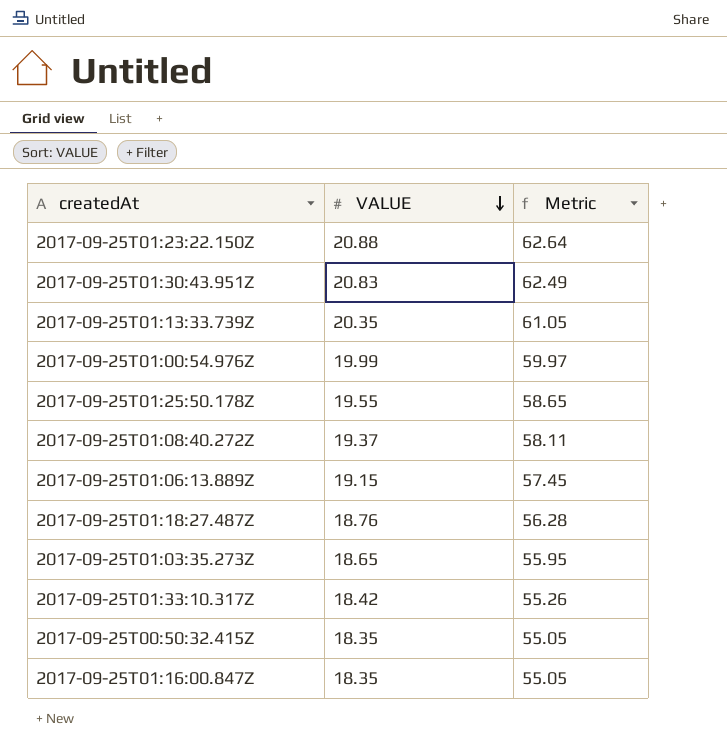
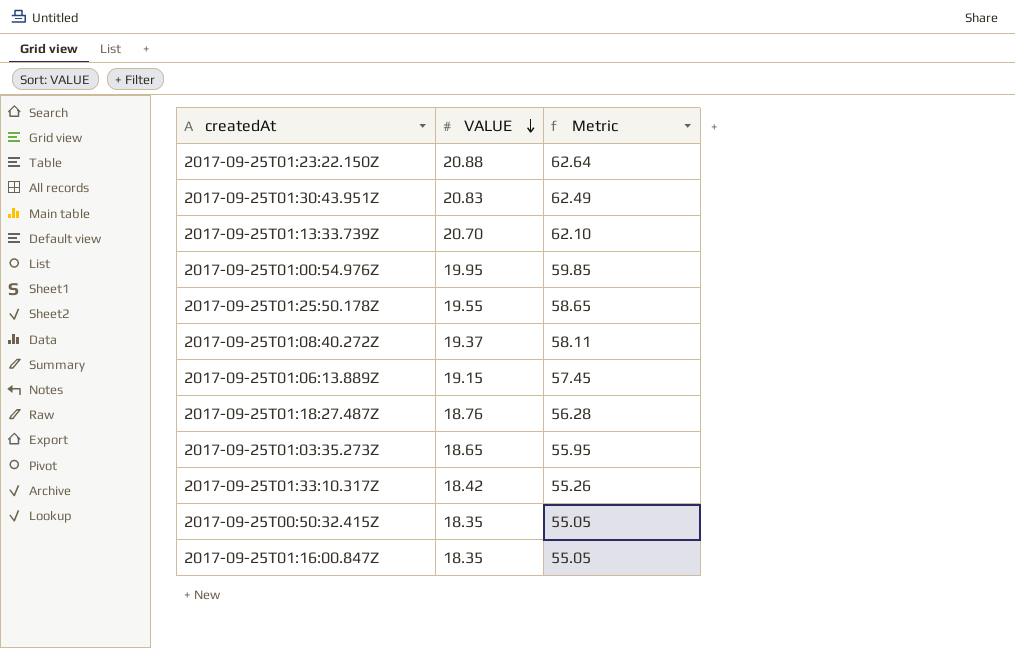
2017-09-25T01:13:33.739Z | VALUE: 20.35 -> 20.70
2017-09-25T01:13:33.739Z | Metric: 61.05 -> 62.10
2017-09-25T01:00:54.976Z | VALUE: 19.99 -> 19.95
2017-09-25T01:00:54.976Z | Metric: 59.97 -> 59.85

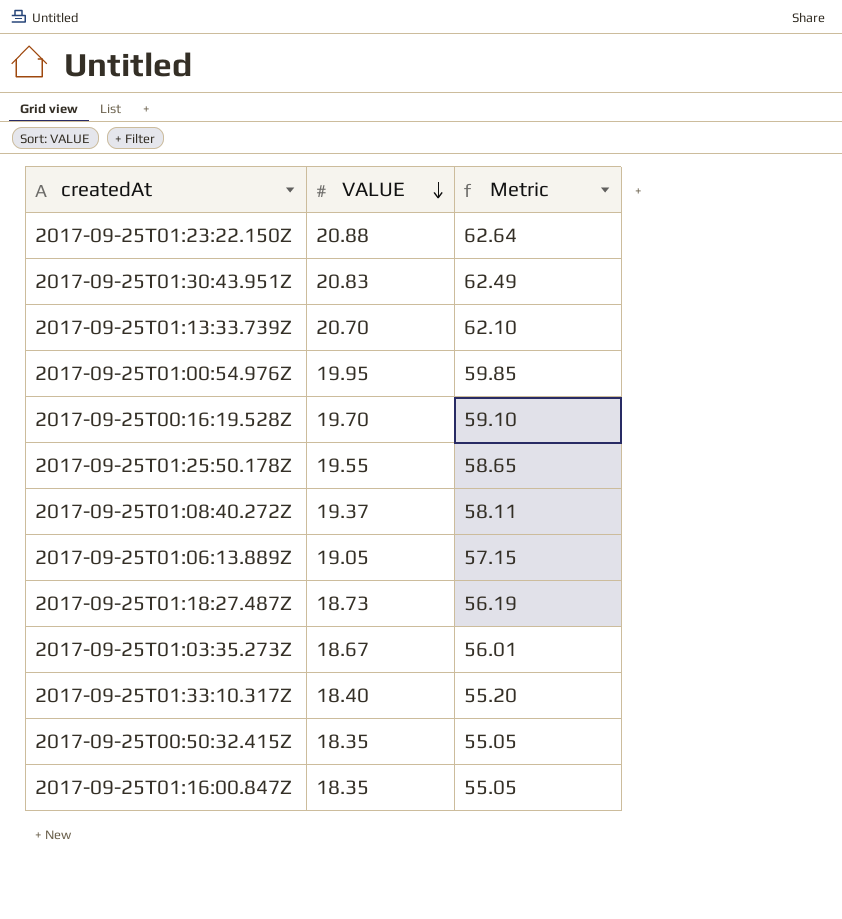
row 2017-09-25T00:16:19.528Z: none -> 19.70 | 59.10
2017-09-25T01:06:13.889Z | VALUE: 19.15 -> 19.05
2017-09-25T01:06:13.889Z | Metric: 57.45 -> 57.15
2017-09-25T01:18:27.487Z | VALUE: 18.76 -> 18.73
2017-09-25T01:18:27.487Z | Metric: 56.28 -> 56.19
2017-09-25T01:03:35.273Z | VALUE: 18.65 -> 18.67
2017-09-25T01:03:35.273Z | Metric: 55.95 -> 56.01
2017-09-25T01:33:10.317Z | VALUE: 18.42 -> 18.40
2017-09-25T01:33:10.317Z | Metric: 55.26 -> 55.20

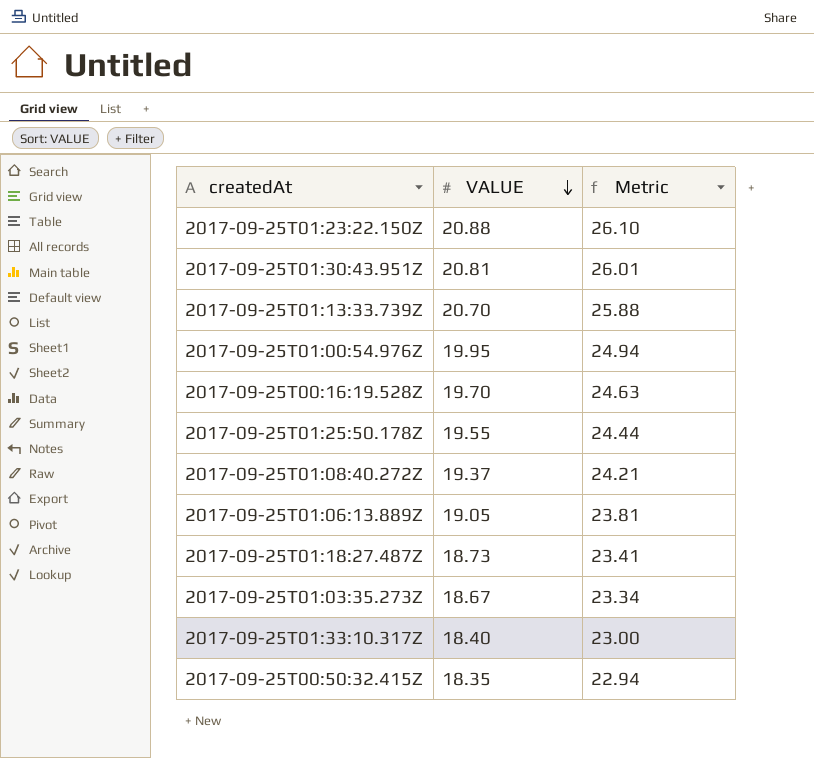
column Metric | formula: [VALUE] * 3 -> [VALUE] * 1.25
row 2017-09-25T01:16:00.847Z: 18.35 | 55.05 -> none
2017-09-25T01:30:43.951Z | VALUE: 20.83 -> 20.81

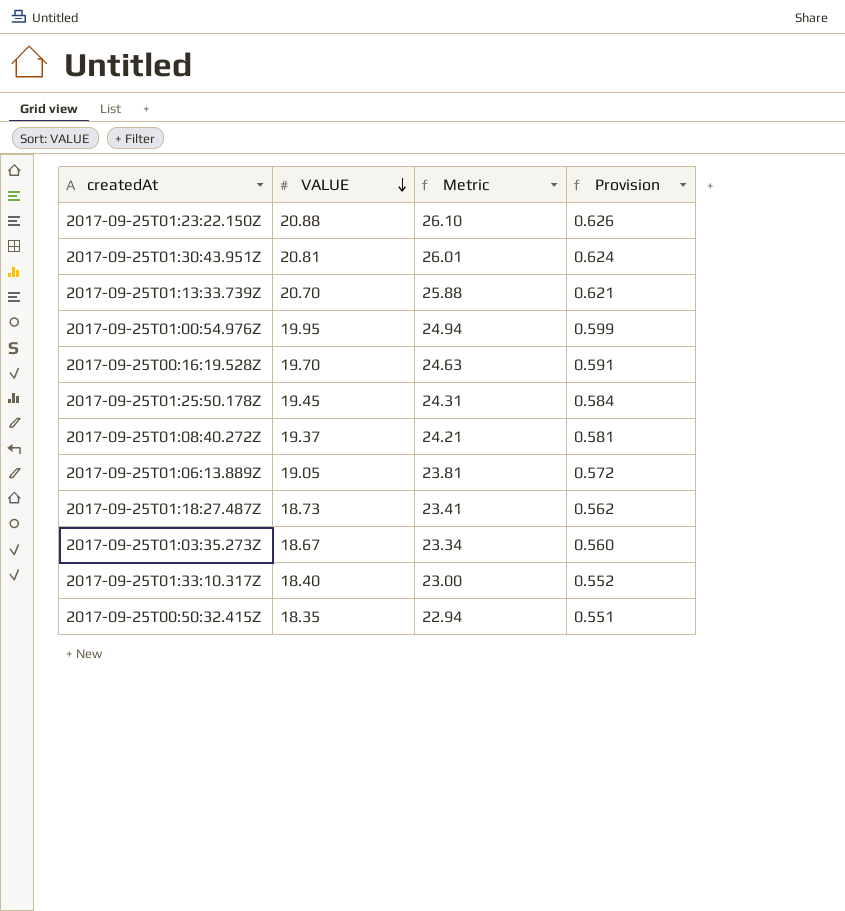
column Provision | formula: none -> [VALUE] * 0.03
2017-09-25T01:25:50.178Z | VALUE: 19.55 -> 19.45
2017-09-25T01:25:50.178Z | Metric: 24.44 -> 24.31

